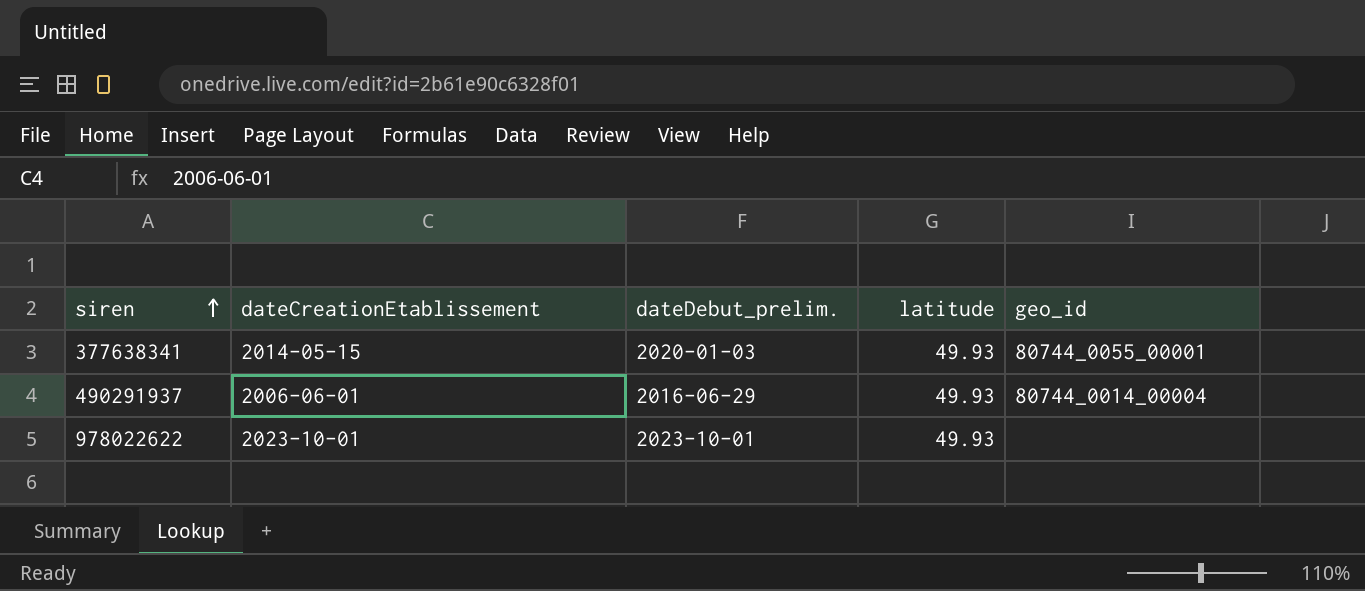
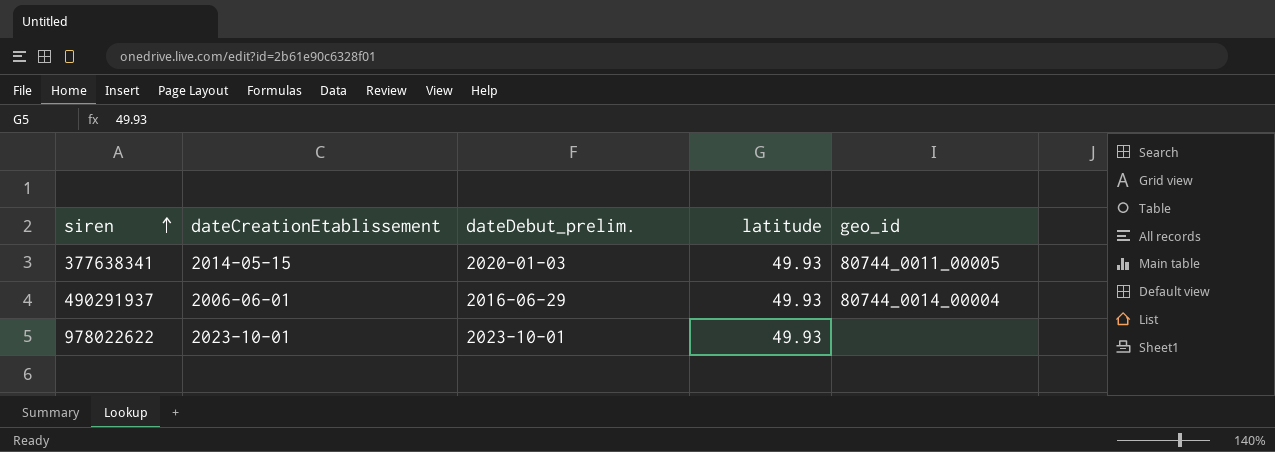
377638341 | geo_id: 80744_0055_00001 -> 80744_0011_00005

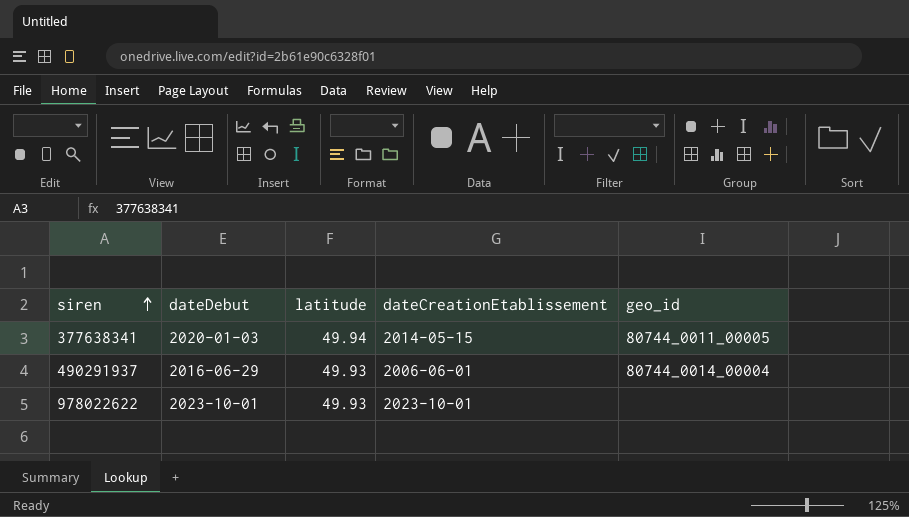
column name: dateDebut_prelim. -> dateDebut
column dateCreationEtablissement | position: 2 -> 4
377638341 | latitude: 49.93 -> 49.94

